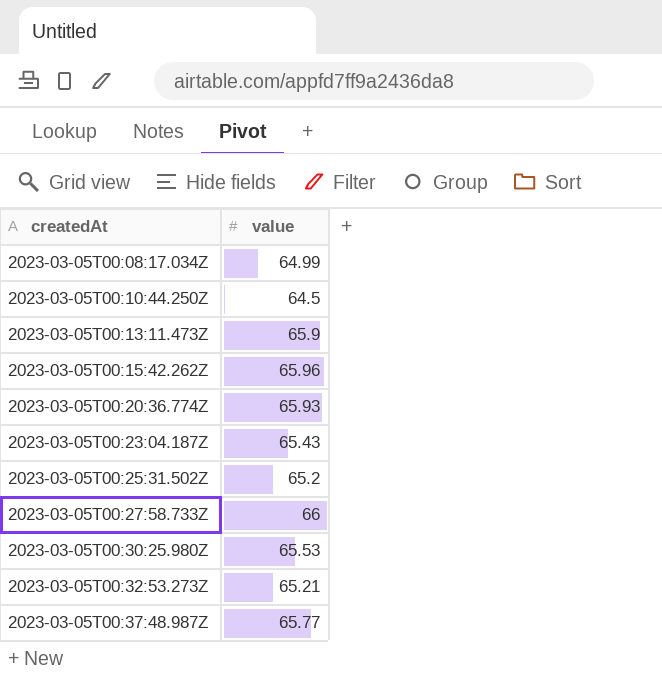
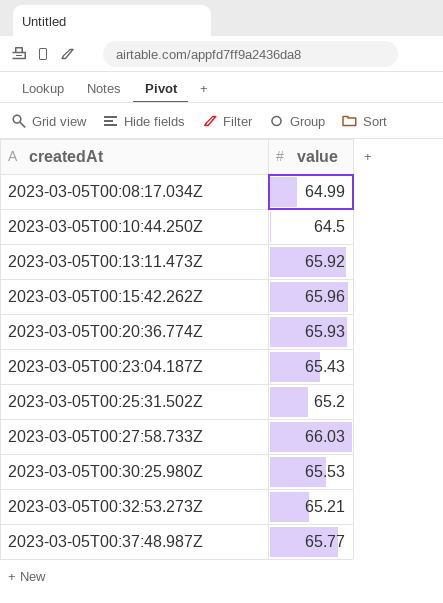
2023-03-05T00:13:11.473Z | value: 65.9 -> 65.92
2023-03-05T00:27:58.733Z | value: 66 -> 66.03

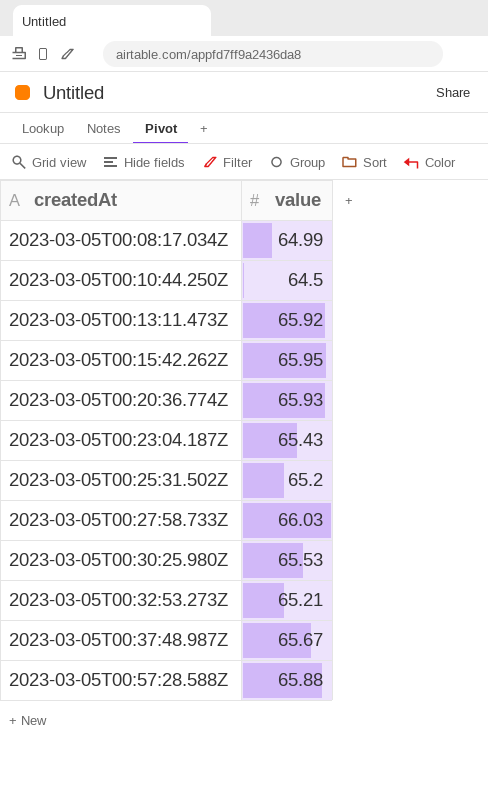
2023-03-05T00:15:42.262Z | value: 65.96 -> 65.95
2023-03-05T00:37:48.987Z | value: 65.77 -> 65.67
row 2023-03-05T00:57:28.588Z: none -> 65.88

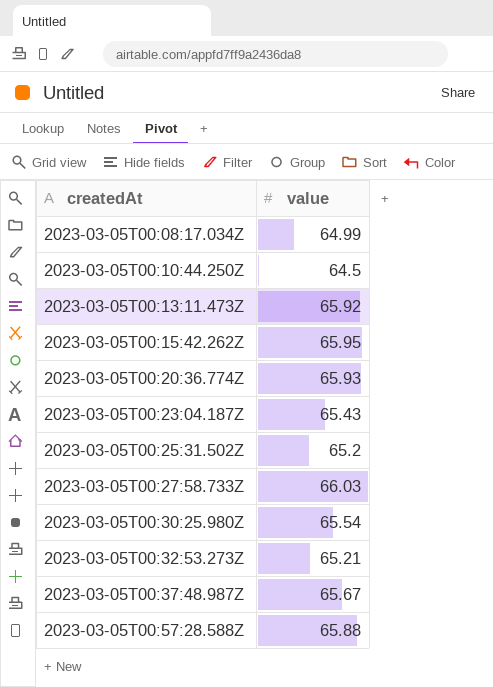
2023-03-05T00:30:25.980Z | value: 65.53 -> 65.54

